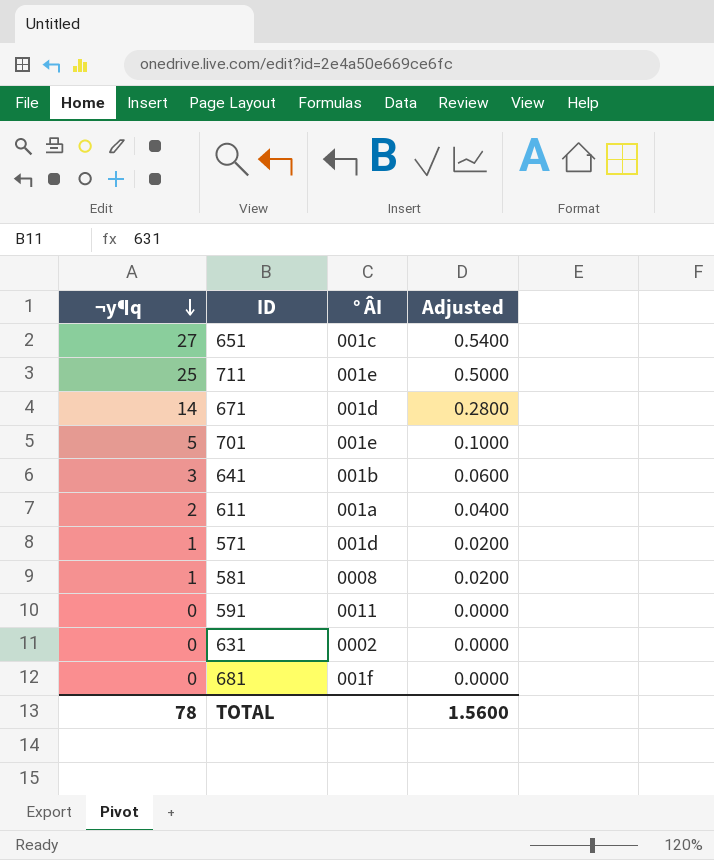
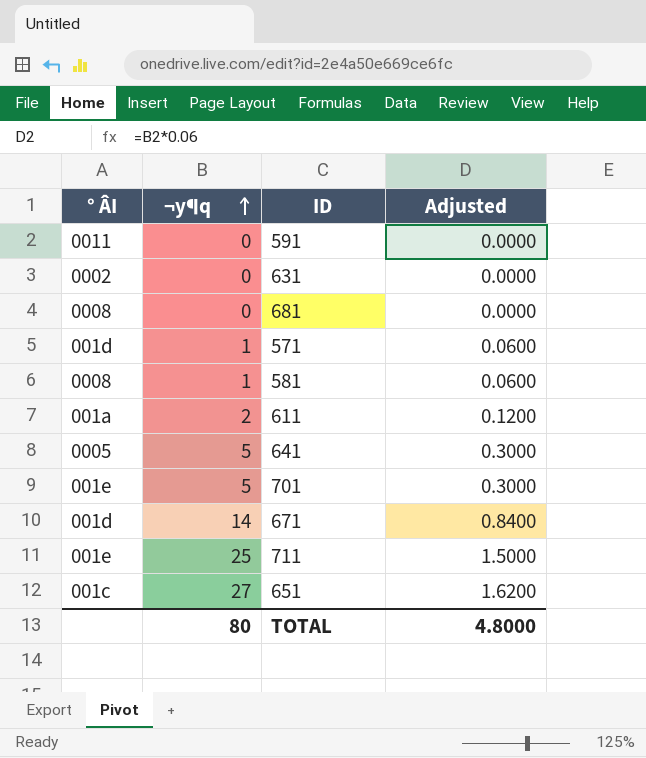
row order: ¬y¶q descending -> ¬y¶q ascending
column ° ÂI | position: 3 -> 1
column Adjusted | formula: [¬y¶q] * 0.02 -> [¬y¶q] * 0.06
681 | ° ÂI: 001f -> 0008
641 | ° ÂI: 001b -> 0005
641 | ¬y¶q: 3 -> 5
TOTAL | ¬y¶q: 78 -> 80
TOTAL | Adjusted: 1.5600 -> 4.8000

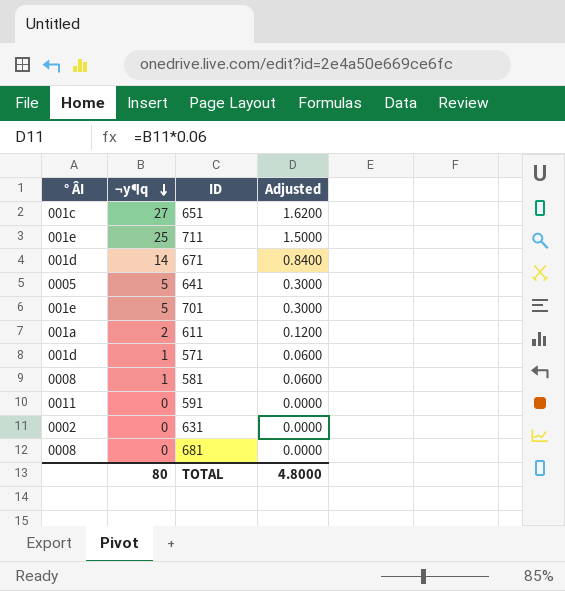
row order: ¬y¶q ascending -> ¬y¶q descending

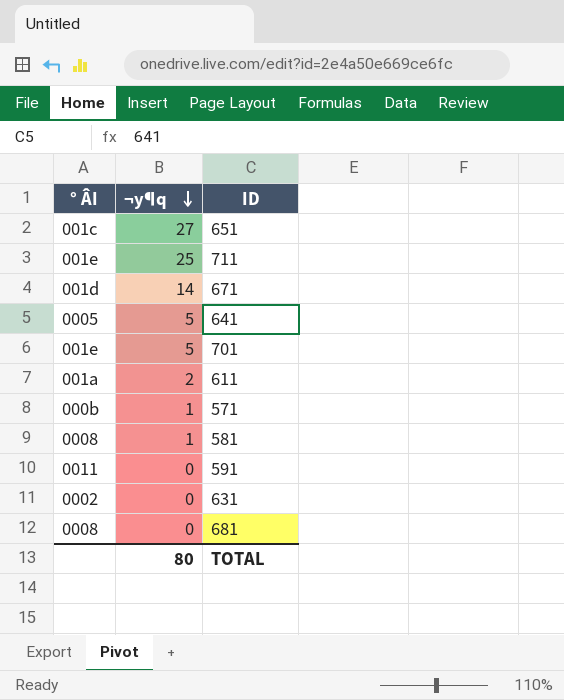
column Adjusted | formula: [¬y¶q] * 0.06 -> none
571 | ° ÂI: 001d -> 000b

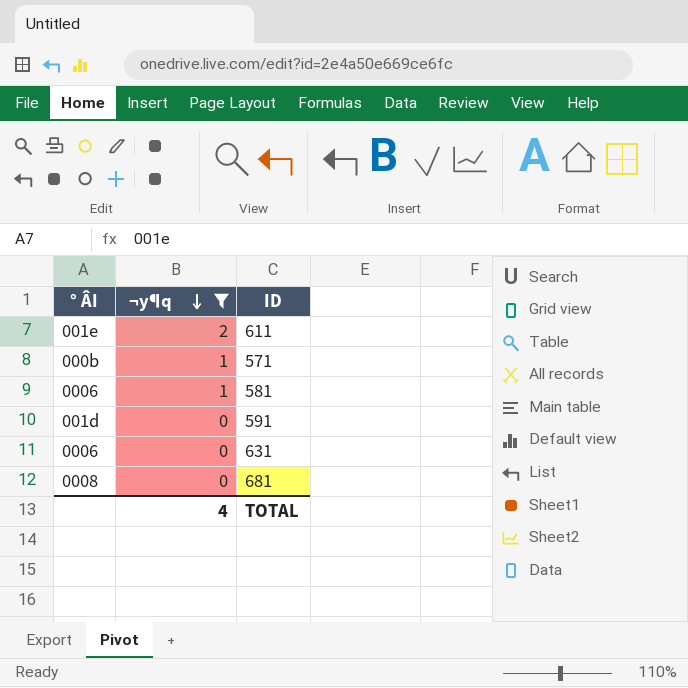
filter: none -> ¬y¶q <= 2
611 | ° ÂI: 001a -> 001e
581 | ° ÂI: 0008 -> 0006
591 | ° ÂI: 0011 -> 001d
631 | ° ÂI: 0002 -> 0006
TOTAL | ¬y¶q: 80 -> 4

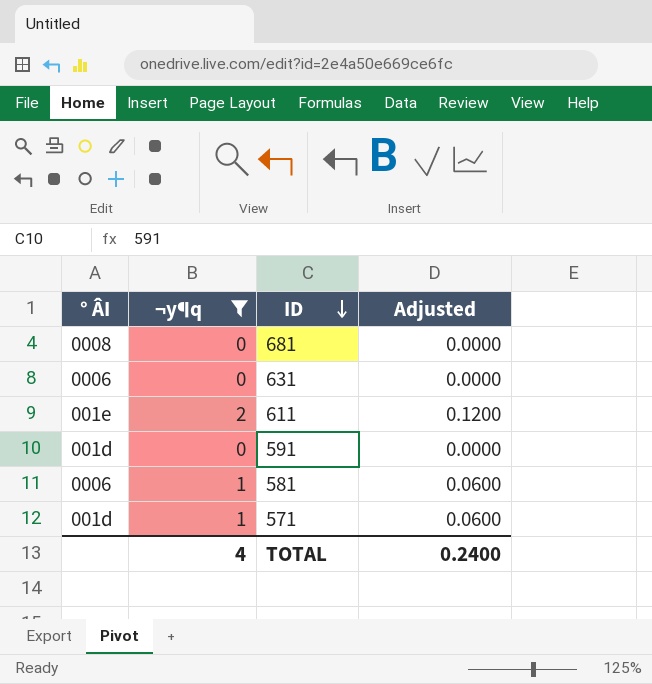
row order: ¬y¶q descending -> ID descending
column Adjusted | formula: none -> [¬y¶q] * 0.06
571 | ° ÂI: 000b -> 001d

